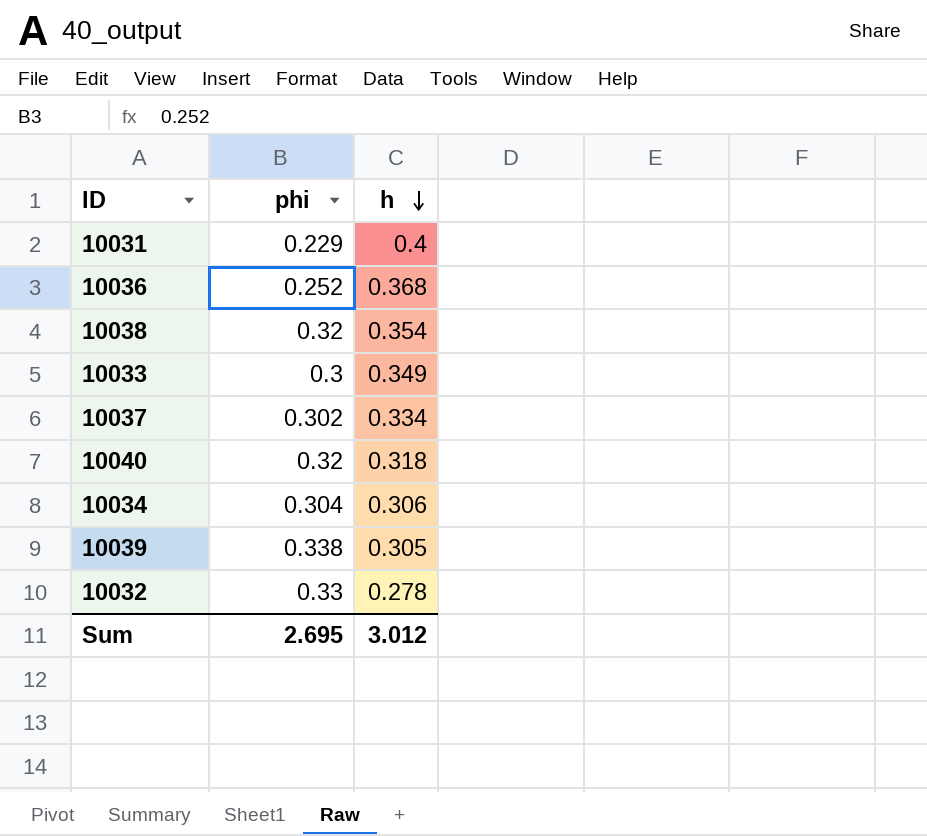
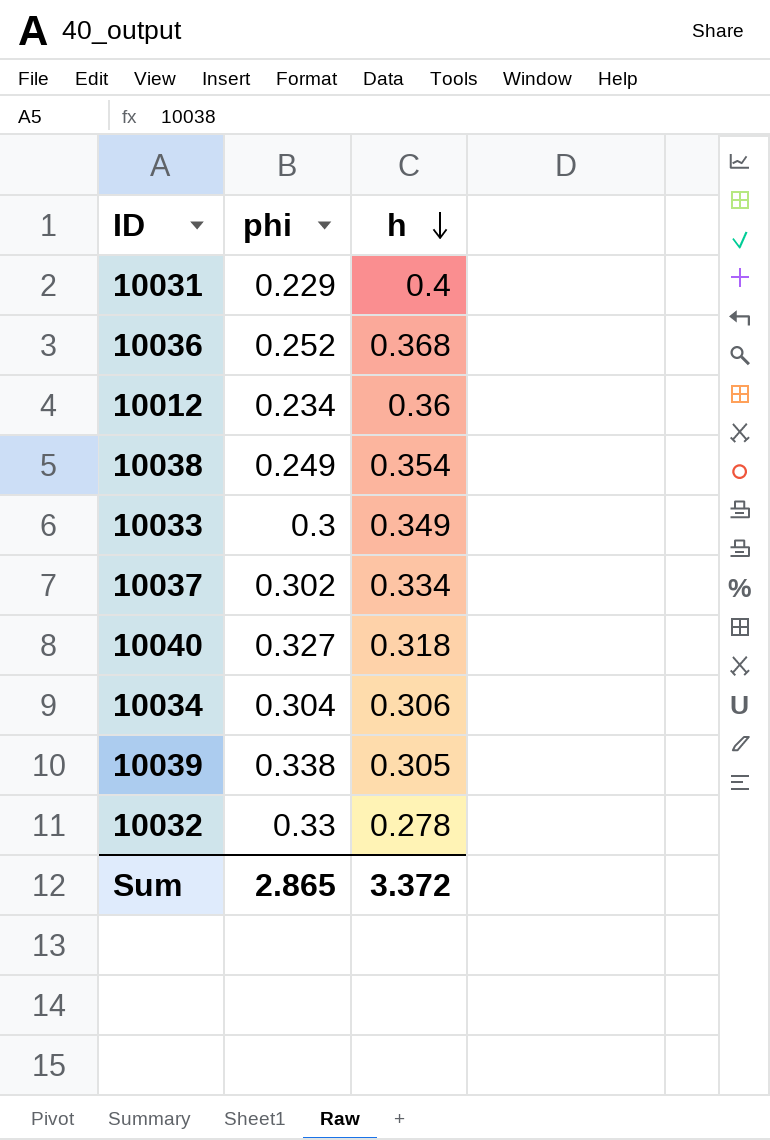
row 10012: none -> 0.234 | 0.36
10038 | phi: 0.32 -> 0.249
10040 | phi: 0.32 -> 0.327
Sum | phi: 2.695 -> 2.865
Sum | h: 3.012 -> 3.372

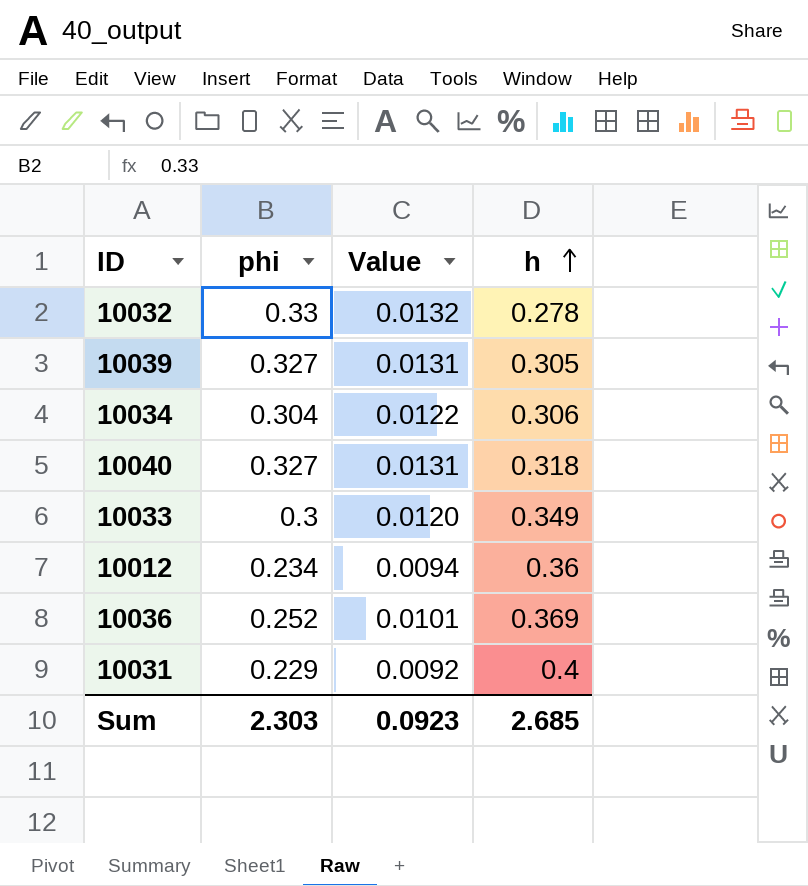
row order: h descending -> h ascending
column Value | formula: none -> [phi] * 0.04
row 10038: 0.249 | 0.354 -> none
row 10037: 0.302 | 0.334 -> none
10039 | phi: 0.338 -> 0.327
10036 | h: 0.368 -> 0.369
Sum | phi: 2.865 -> 2.303
Sum | h: 3.372 -> 2.685

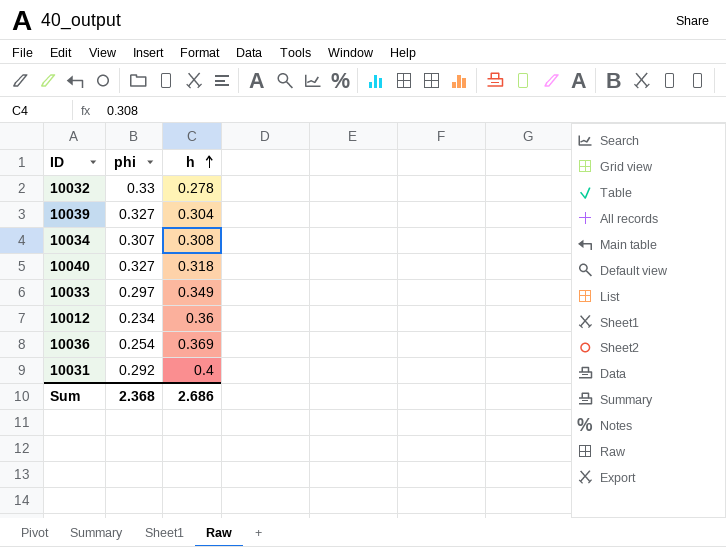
column Value | formula: [phi] * 0.04 -> none
10039 | h: 0.305 -> 0.304
10034 | phi: 0.304 -> 0.307
10034 | h: 0.306 -> 0.308
10033 | phi: 0.3 -> 0.297
10036 | phi: 0.252 -> 0.254
10031 | phi: 0.229 -> 0.292
Sum | phi: 2.303 -> 2.368
Sum | h: 2.685 -> 2.686

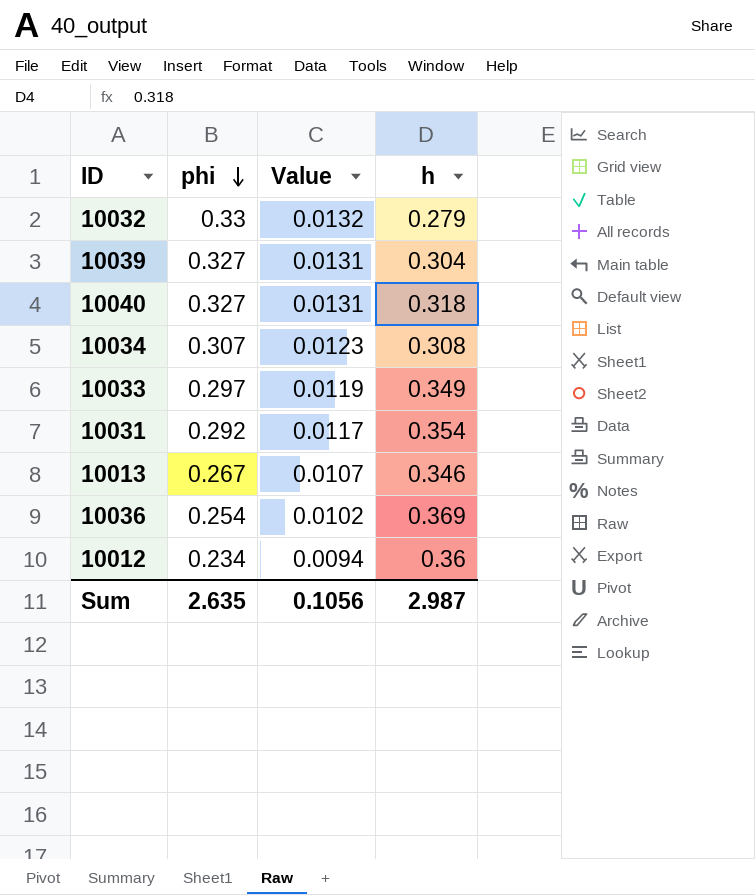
row order: h ascending -> phi descending
column Value | formula: none -> [phi] * 0.04
10032 | h: 0.278 -> 0.279
10031 | h: 0.4 -> 0.354
row 10013: none -> 0.267 | 0.0107 | 0.346
Sum | phi: 2.368 -> 2.635
Sum | h: 2.686 -> 2.987

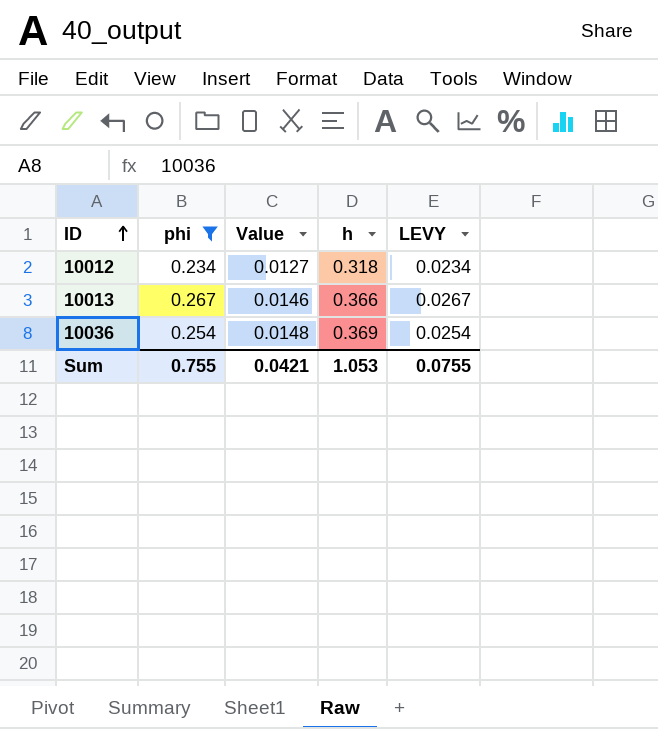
filter: none -> phi <= 0.267
row order: phi descending -> ID ascending
column Value | formula: [phi] * 0.04 -> [h] * 0.04
column LEVY | formula: none -> [phi] * 0.1
10012 | h: 0.36 -> 0.318
10013 | h: 0.346 -> 0.366
Sum | phi: 2.635 -> 0.755
Sum | Value: 0.1056 -> 0.0421
Sum | h: 2.987 -> 1.053

